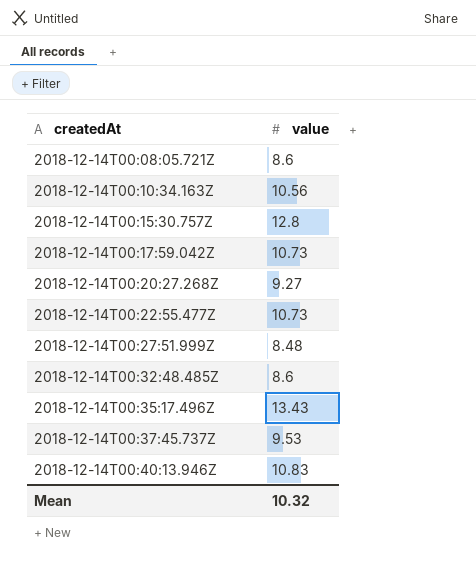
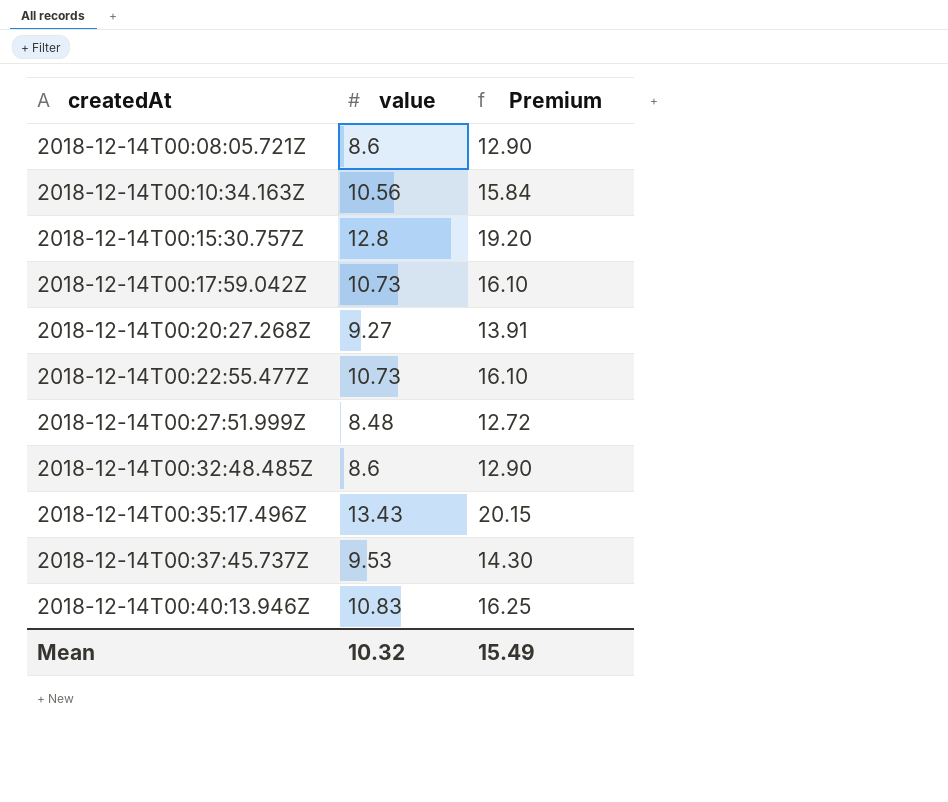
column Premium | formula: none -> [value] * 1.5

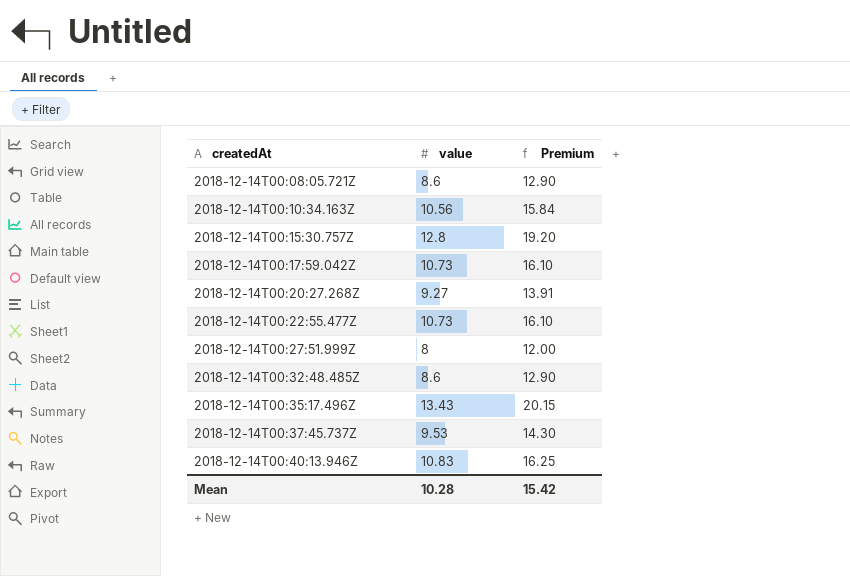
2018-12-14T00:27:51.999Z | value: 8.48 -> 8
2018-12-14T00:27:51.999Z | Premium: 12.72 -> 12.00
Mean | value: 10.32 -> 10.28
Mean | Premium: 15.49 -> 15.42

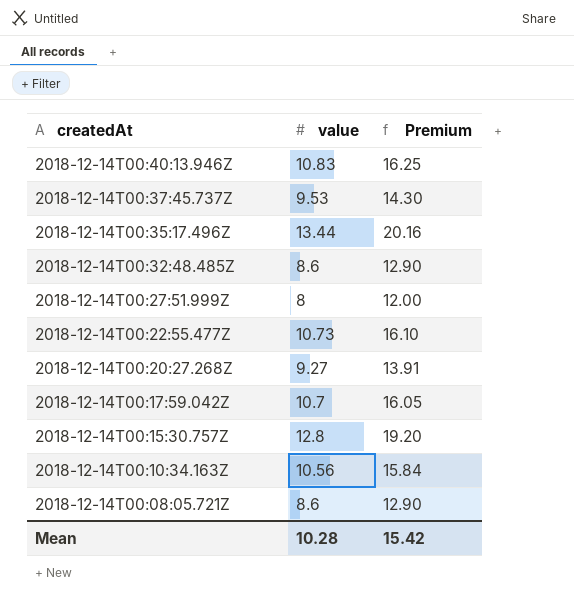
row order: createdAt ascending -> createdAt descending
2018-12-14T00:35:17.496Z | value: 13.43 -> 13.44
2018-12-14T00:35:17.496Z | Premium: 20.15 -> 20.16
2018-12-14T00:17:59.042Z | value: 10.73 -> 10.7
2018-12-14T00:17:59.042Z | Premium: 16.10 -> 16.05

